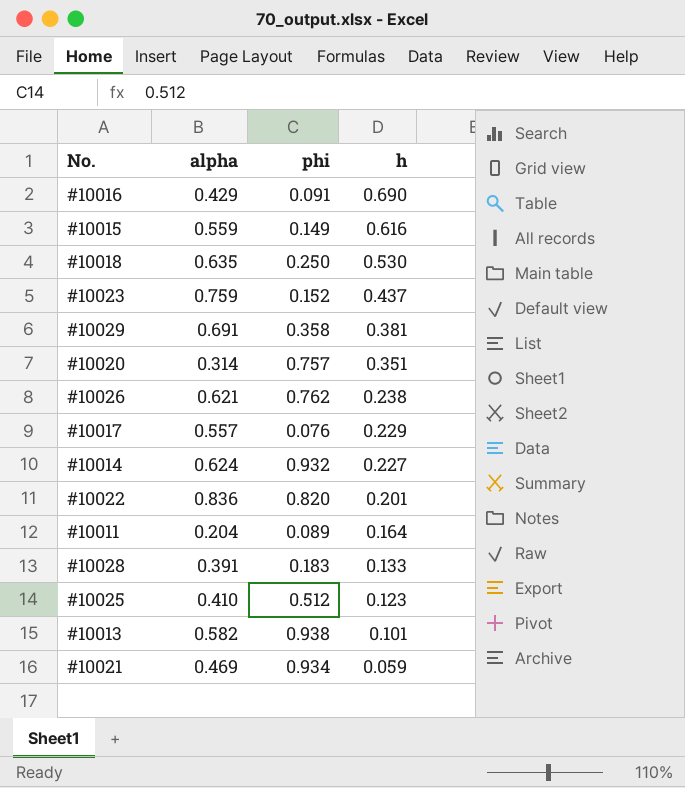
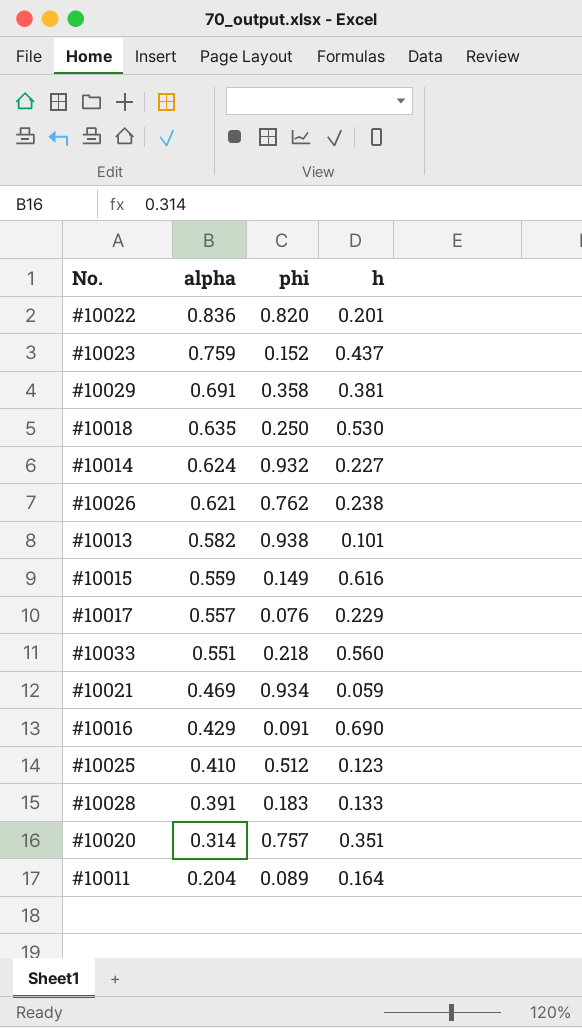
row order: h descending -> alpha descending
row #10033: none -> 0.551 | 0.218 | 0.560

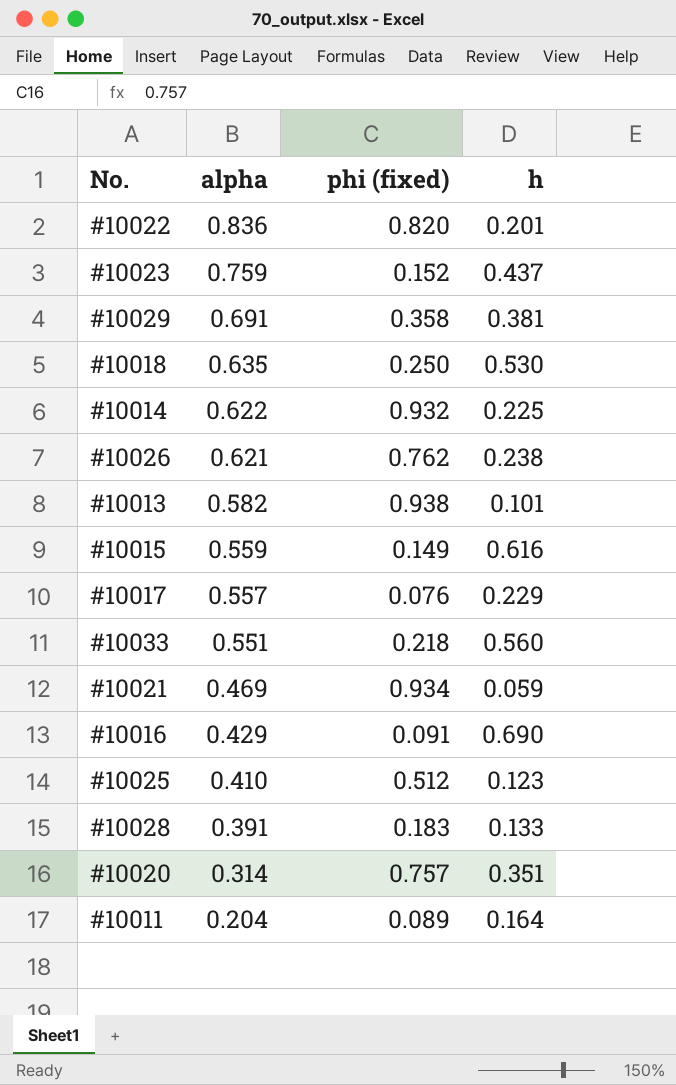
column name: phi -> phi (fixed)
#10014 | alpha: 0.624 -> 0.622
#10014 | h: 0.227 -> 0.225

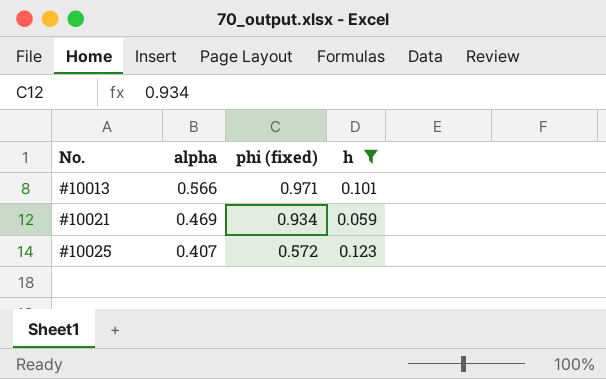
filter: none -> h <= 0.123
#10013 | alpha: 0.582 -> 0.566
#10013 | phi (fixed): 0.938 -> 0.971
#10025 | alpha: 0.410 -> 0.407
#10025 | phi (fixed): 0.512 -> 0.572

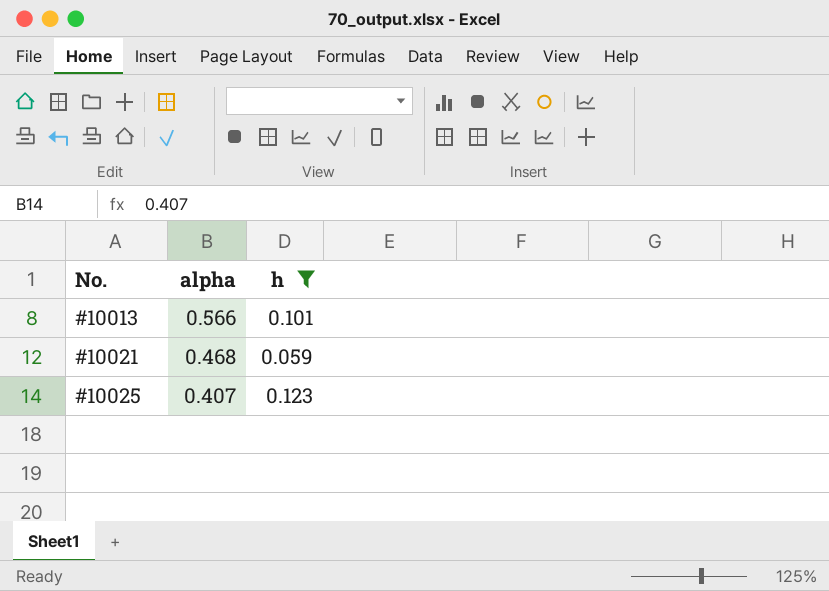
column phi (fixed) | position: 3 -> none
#10021 | alpha: 0.469 -> 0.468

